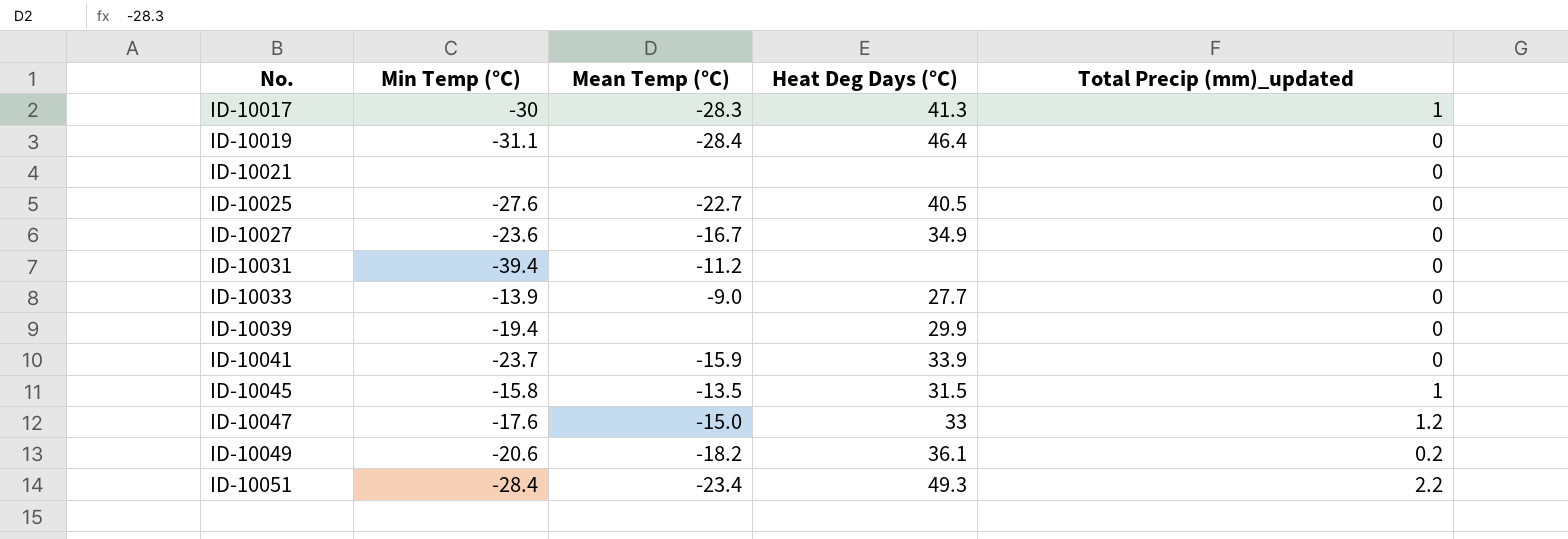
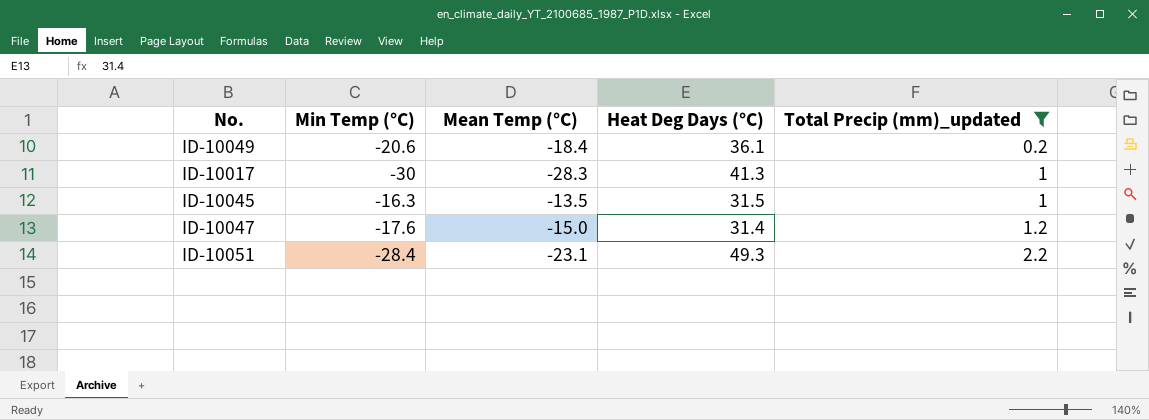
filter: none -> Total Precip (mm)_updated != 0
row order: No. ascending -> Total Precip (mm)_updated ascending
ID-10049 | Mean Temp (°C): -18.2 -> -18.4
ID-10045 | Min Temp (°C): -15.8 -> -16.3
ID-10047 | Heat Deg Days (°C): 33 -> 31.4
ID-10051 | Mean Temp (°C): -23.4 -> -23.1

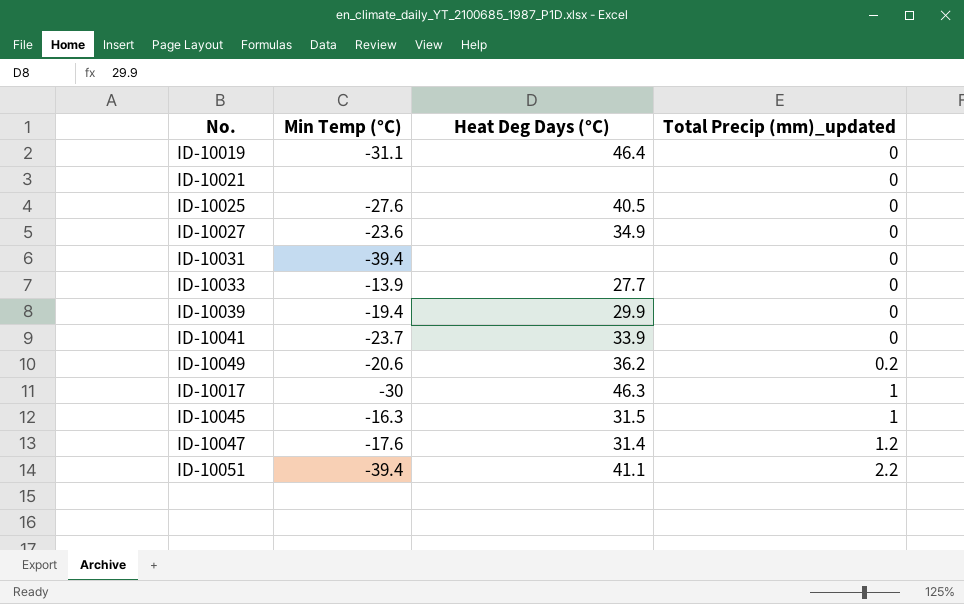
filter: Total Precip (mm)_updated != 0 -> none
column Mean Temp (°C) | position: 3 -> none
ID-10049 | Heat Deg Days (°C): 36.1 -> 36.2
ID-10017 | Heat Deg Days (°C): 41.3 -> 46.3
ID-10051 | Min Temp (°C): -28.4 -> -39.4
ID-10051 | Heat Deg Days (°C): 49.3 -> 41.1

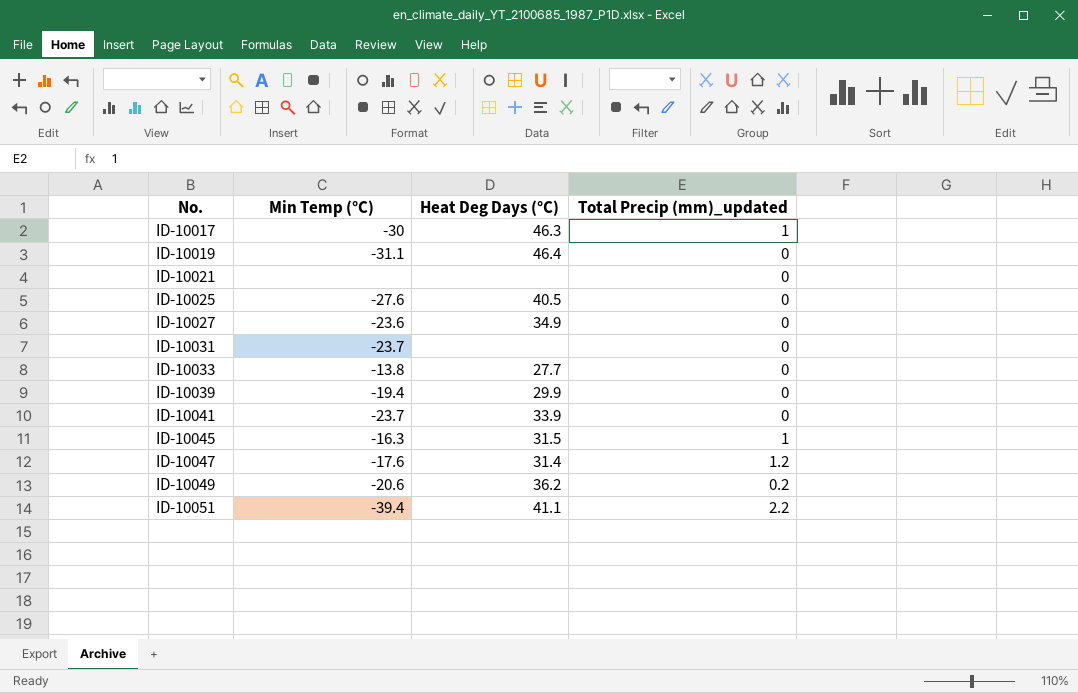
row order: Total Precip (mm)_updated ascending -> No. ascending
ID-10031 | Min Temp (°C): -39.4 -> -23.7
ID-10033 | Min Temp (°C): -13.9 -> -13.8

